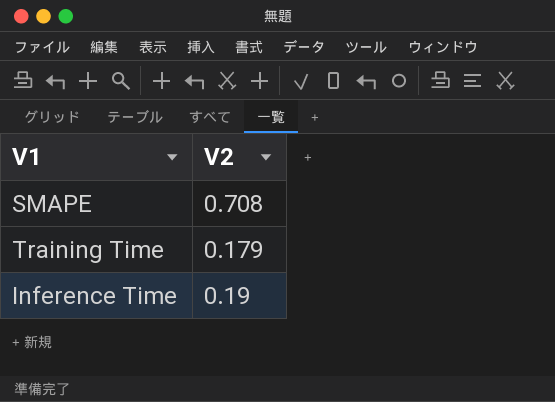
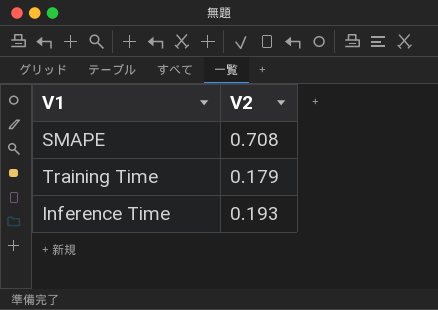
Inference Time | V2: 0.19 -> 0.193

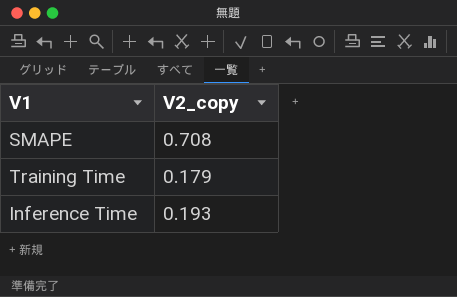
column name: V2 -> V2_copy

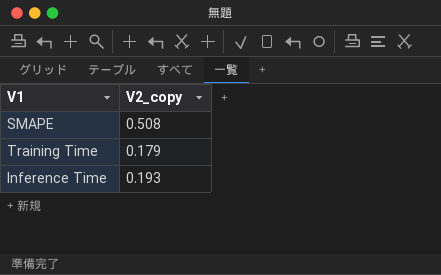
SMAPE | V2_copy: 0.708 -> 0.508

